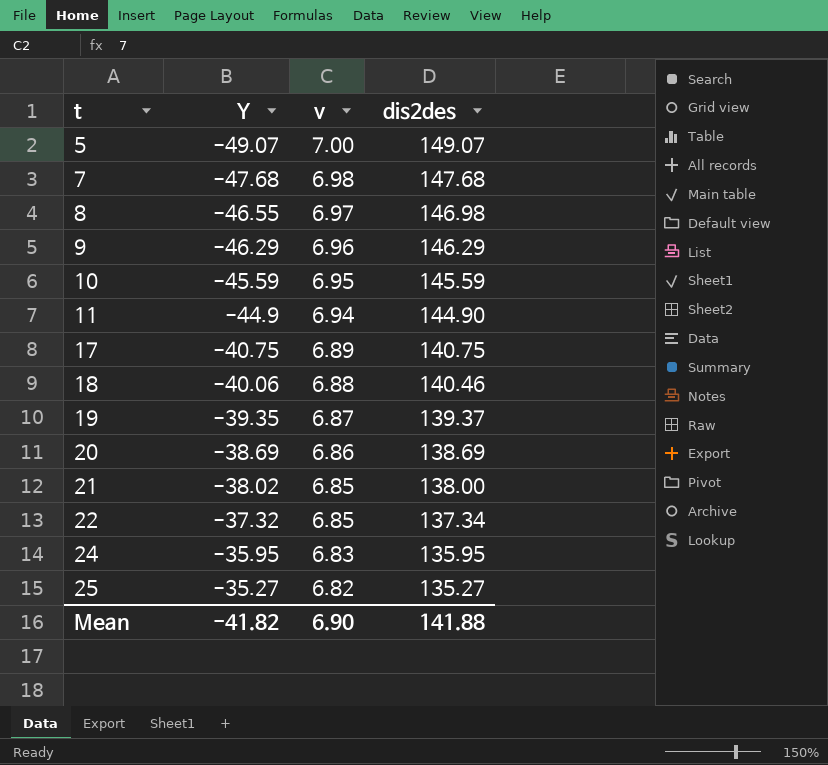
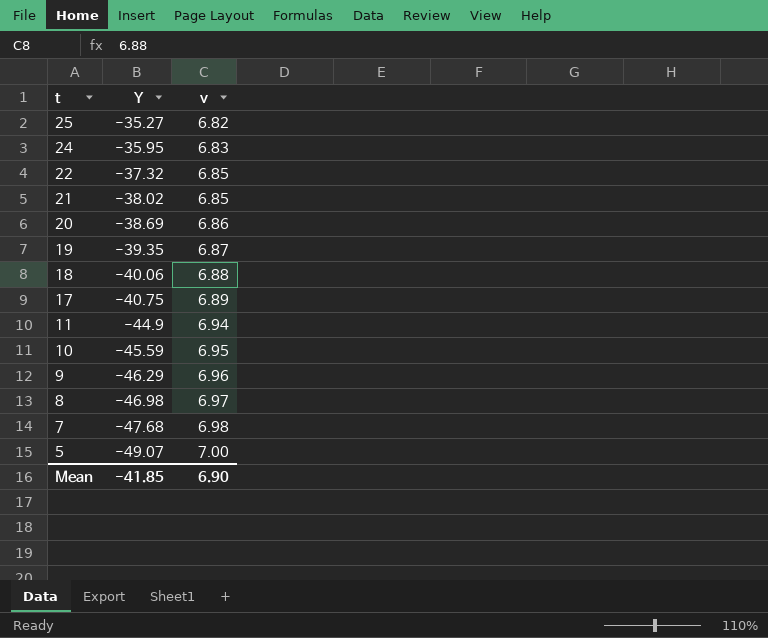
row order: t ascending -> t descending
column dis2des | position: 4 -> none
8 | Y: -46.55 -> -46.98
Mean | Y: -41.82 -> -41.85

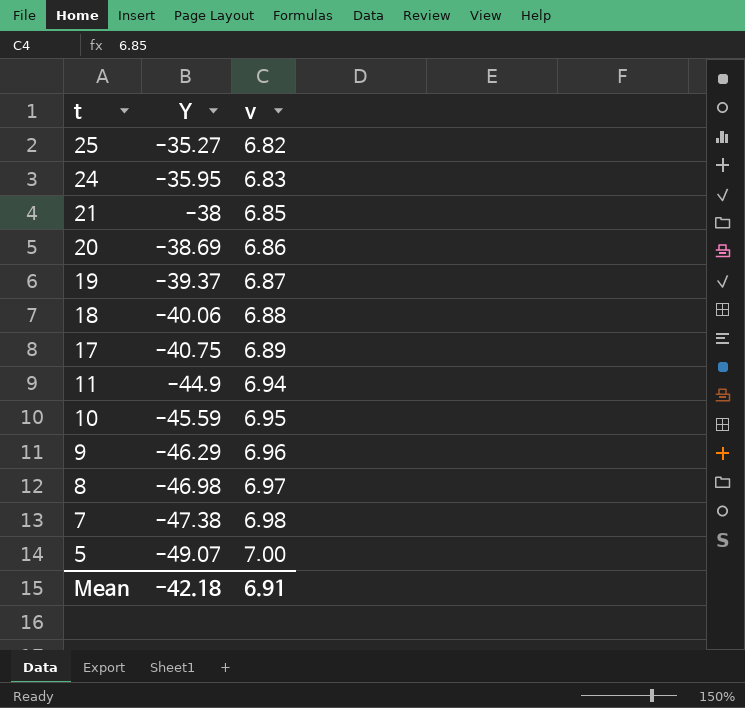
row 22: -37.32 | 6.85 -> none
21 | Y: -38.02 -> -38
19 | Y: -39.35 -> -39.37
7 | Y: -47.68 -> -47.38
Mean | Y: -41.85 -> -42.18
Mean | v: 6.90 -> 6.91

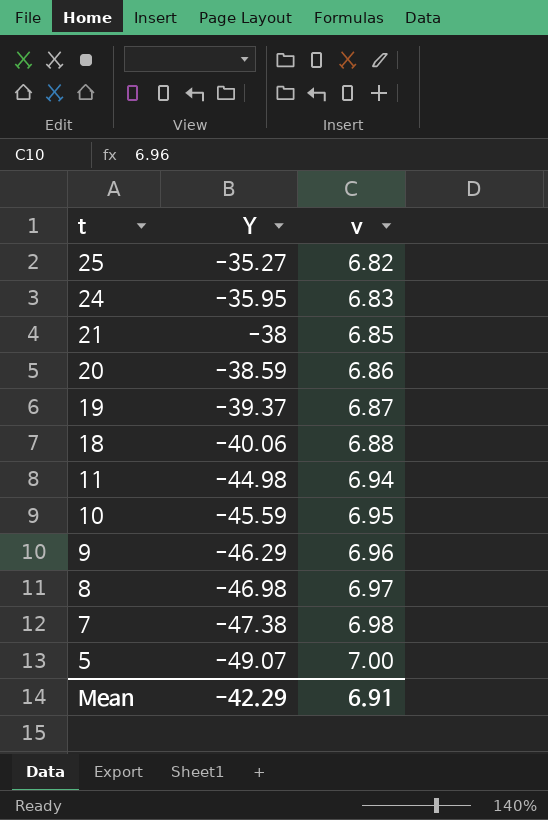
row 17: -40.75 | 6.89 -> none
20 | Y: -38.69 -> -38.59
11 | Y: -44.9 -> -44.98
Mean | Y: -42.18 -> -42.29

